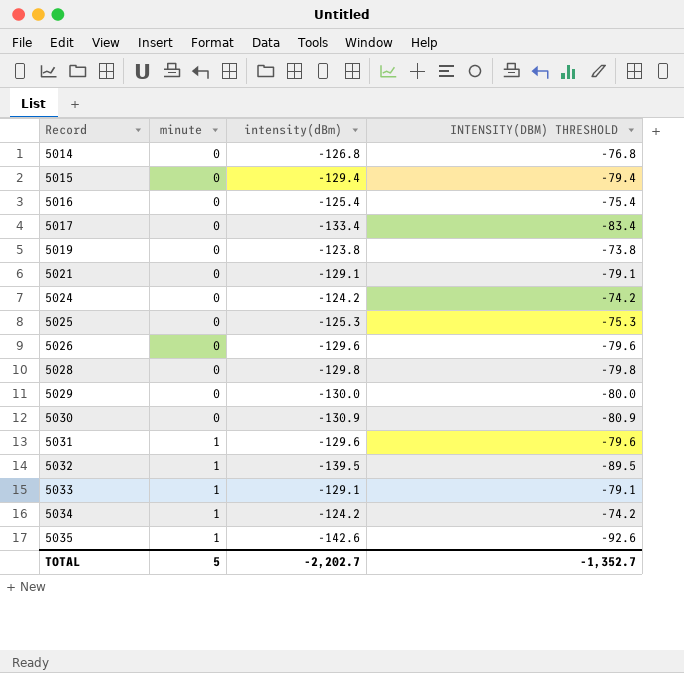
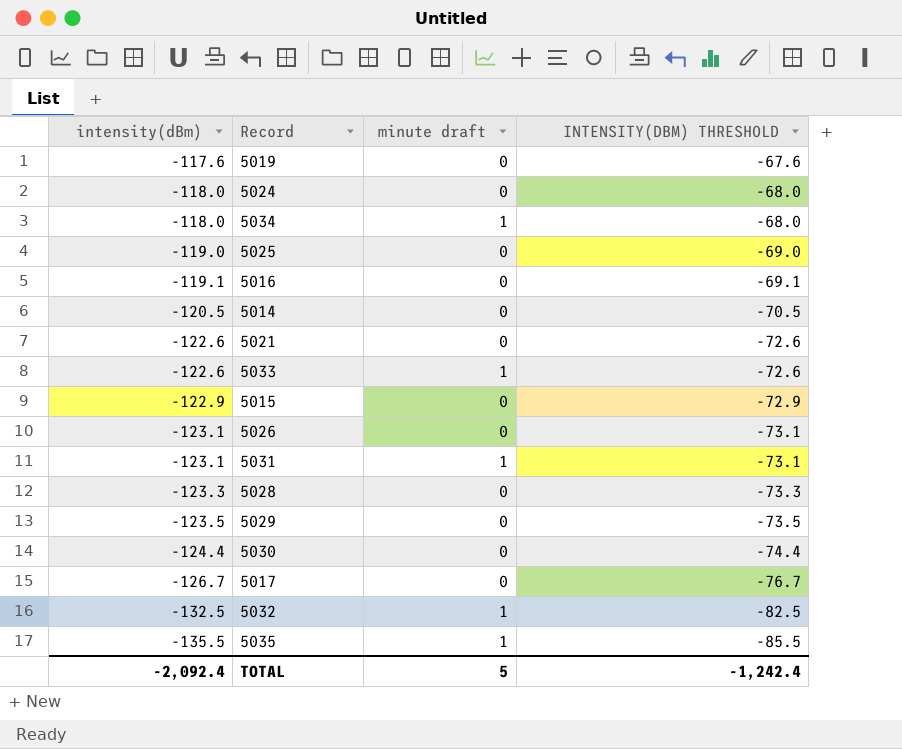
row order: Record ascending -> intensity(dBm) descending
column intensity(dBm) | position: 3 -> 1
column name: minute -> minute draft
5019 | intensity(dBm): -123.8 -> -117.6
5019 | INTENSITY(DBM) THRESHOLD: -73.8 -> -67.6
5024 | intensity(dBm): -124.2 -> -118.0
5024 | INTENSITY(DBM) THRESHOLD: -74.2 -> -68.0
5034 | intensity(dBm): -124.2 -> -118.0
5034 | INTENSITY(DBM) THRESHOLD: -74.2 -> -68.0
5025 | intensity(dBm): -125.3 -> -119.0
5025 | INTENSITY(DBM) THRESHOLD: -75.3 -> -69.0
5016 | intensity(dBm): -125.4 -> -119.1
5016 | INTENSITY(DBM) THRESHOLD: -75.4 -> -69.1
5014 | intensity(dBm): -126.8 -> -120.5
5014 | INTENSITY(DBM) THRESHOLD: -76.8 -> -70.5
5021 | intensity(dBm): -129.1 -> -122.6
5021 | INTENSITY(DBM) THRESHOLD: -79.1 -> -72.6
5033 | intensity(dBm): -129.1 -> -122.6
5033 | INTENSITY(DBM) THRESHOLD: -79.1 -> -72.6
5015 | intensity(dBm): -129.4 -> -122.9
5015 | INTENSITY(DBM) THRESHOLD: -79.4 -> -72.9
5026 | intensity(dBm): -129.6 -> -123.1
5026 | INTENSITY(DBM) THRESHOLD: -79.6 -> -73.1
5031 | intensity(dBm): -129.6 -> -123.1
5031 | INTENSITY(DBM) THRESHOLD: -79.6 -> -73.1
5028 | intensity(dBm): -129.8 -> -123.3
5028 | INTENSITY(DBM) THRESHOLD: -79.8 -> -73.3
5029 | intensity(dBm): -130.0 -> -123.5
5029 | INTENSITY(DBM) THRESHOLD: -80.0 -> -73.5
5030 | intensity(dBm): -130.9 -> -124.4
5030 | INTENSITY(DBM) THRESHOLD: -80.9 -> -74.4
5017 | intensity(dBm): -133.4 -> -126.7
5017 | INTENSITY(DBM) THRESHOLD: -83.4 -> -76.7
5032 | intensity(dBm): -139.5 -> -132.5
5032 | INTENSITY(DBM) THRESHOLD: -89.5 -> -82.5
5035 | intensity(dBm): -142.6 -> -135.5
5035 | INTENSITY(DBM) THRESHOLD: -92.6 -> -85.5
TOTAL | intensity(dBm): -2,202.7 -> -2,092.4
TOTAL | INTENSITY(DBM) THRESHOLD: -1,352.7 -> -1,242.4

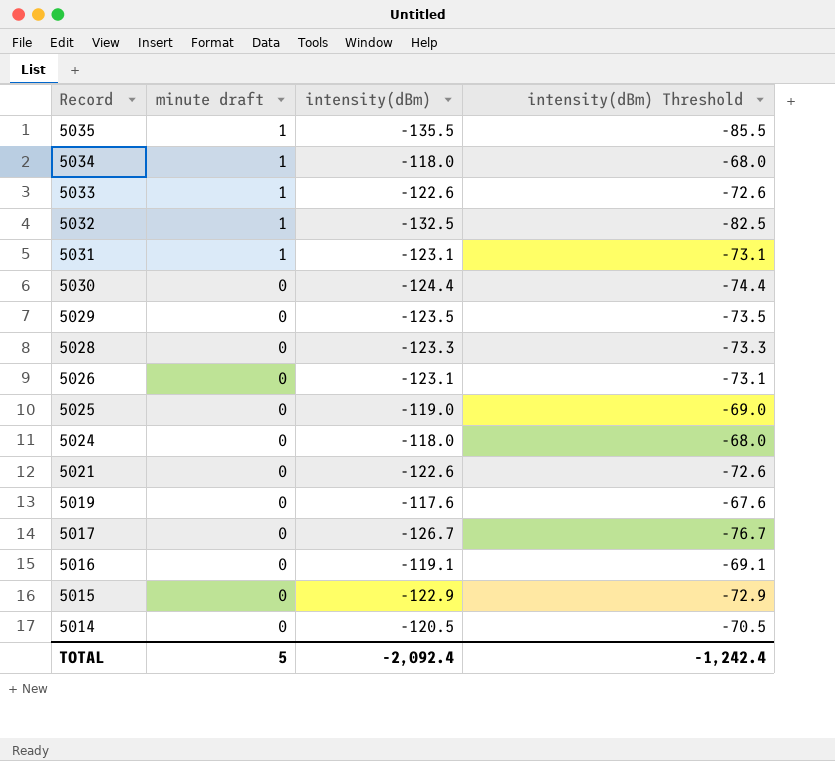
row order: intensity(dBm) descending -> Record descending
column intensity(dBm) | position: 1 -> 3
column name: INTENSITY(DBM) THRESHOLD -> intensity(dBm) Threshold

